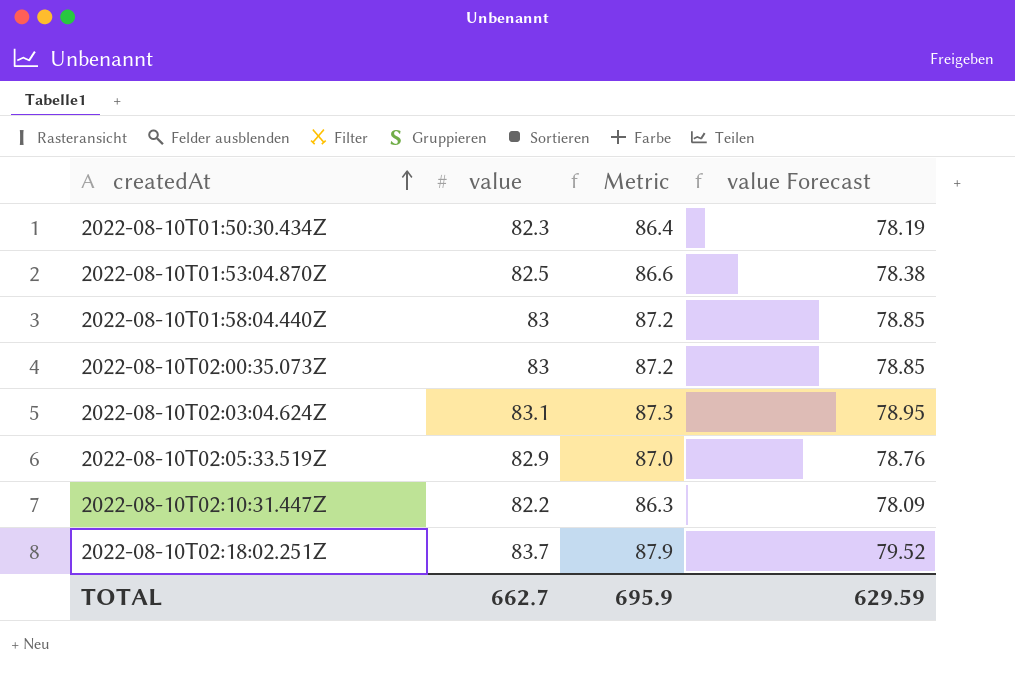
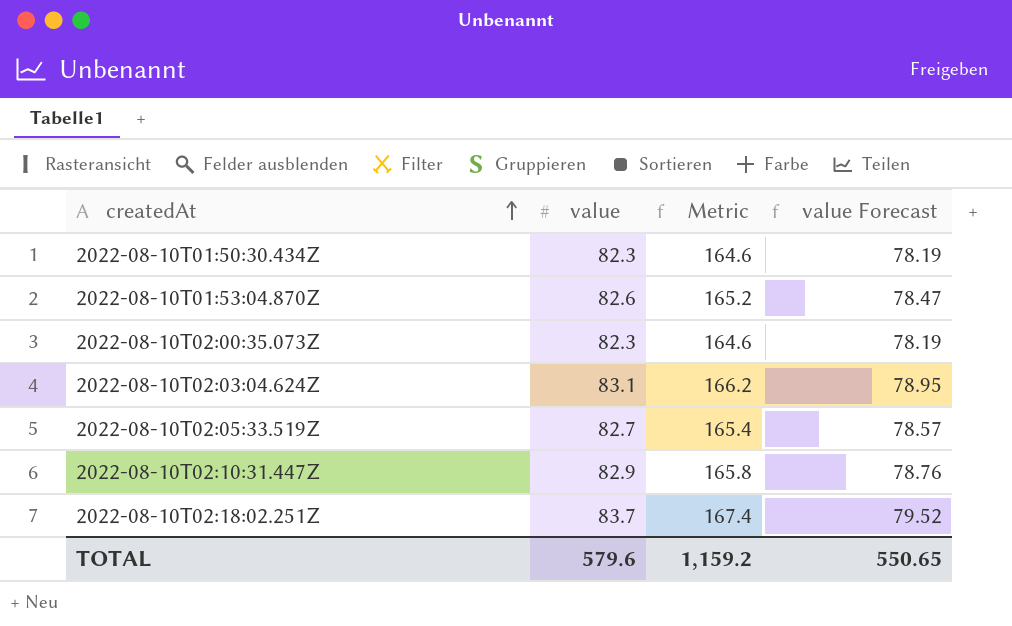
column Metric | formula: [value] * 1.05 -> [value] * 2
row 2022-08-10T01:58:04.440Z: 83 | 87.2 | 78.85 -> none
2022-08-10T01:53:04.870Z | value: 82.5 -> 82.6
2022-08-10T01:53:04.870Z | value Forecast: 78.38 -> 78.47
2022-08-10T02:00:35.073Z | value: 83 -> 82.3
2022-08-10T02:00:35.073Z | value Forecast: 78.85 -> 78.19
2022-08-10T02:05:33.519Z | value: 82.9 -> 82.7
2022-08-10T02:05:33.519Z | value Forecast: 78.76 -> 78.57
2022-08-10T02:10:31.447Z | value: 82.2 -> 82.9
2022-08-10T02:10:31.447Z | value Forecast: 78.09 -> 78.76
TOTAL | value: 662.7 -> 579.6
TOTAL | Metric: 695.9 -> 1,159.2
TOTAL | value Forecast: 629.59 -> 550.65

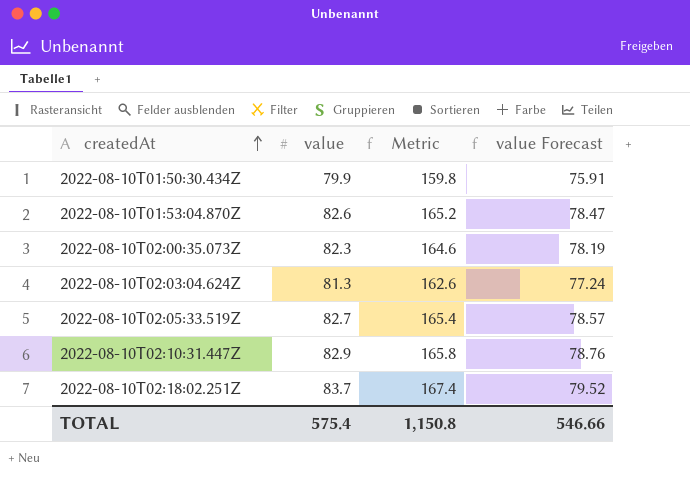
2022-08-10T01:50:30.434Z | value: 82.3 -> 79.9
2022-08-10T01:50:30.434Z | Metric: 164.6 -> 159.8
2022-08-10T01:50:30.434Z | value Forecast: 78.19 -> 75.91
2022-08-10T02:03:04.624Z | value: 83.1 -> 81.3
2022-08-10T02:03:04.624Z | Metric: 166.2 -> 162.6
2022-08-10T02:03:04.624Z | value Forecast: 78.95 -> 77.24
TOTAL | value: 579.6 -> 575.4
TOTAL | Metric: 1,159.2 -> 1,150.8
TOTAL | value Forecast: 550.65 -> 546.66

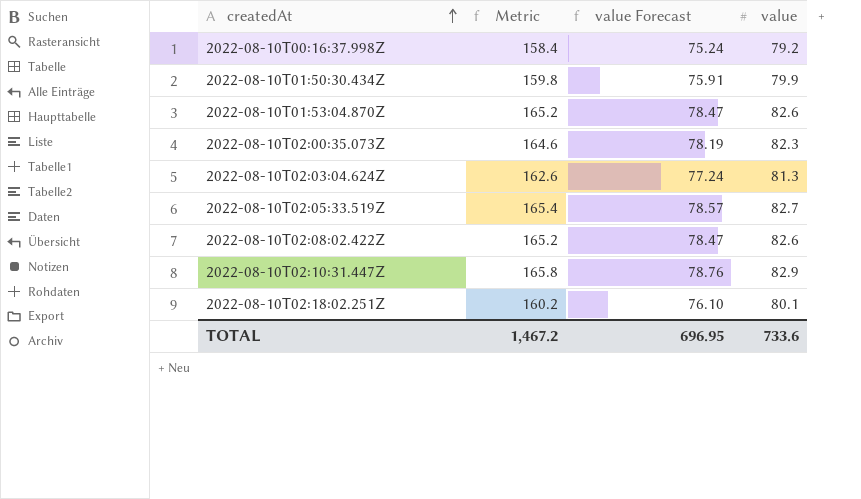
column value | position: 2 -> 4
row 2022-08-10T00:16:37.998Z: none -> 158.4 | 75.24 | 79.2
row 2022-08-10T02:08:02.422Z: none -> 165.2 | 78.47 | 82.6
2022-08-10T02:18:02.251Z | Metric: 167.4 -> 160.2
2022-08-10T02:18:02.251Z | value Forecast: 79.52 -> 76.10
2022-08-10T02:18:02.251Z | value: 83.7 -> 80.1
TOTAL | Metric: 1,150.8 -> 1,467.2
TOTAL | value Forecast: 546.66 -> 696.95
TOTAL | value: 575.4 -> 733.6

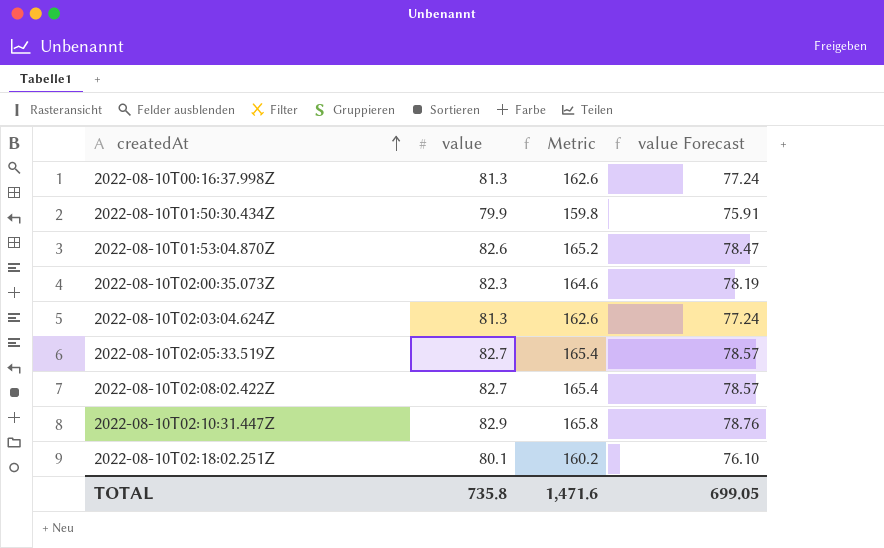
column value | position: 4 -> 2
2022-08-10T00:16:37.998Z | value: 79.2 -> 81.3
2022-08-10T00:16:37.998Z | Metric: 158.4 -> 162.6
2022-08-10T00:16:37.998Z | value Forecast: 75.24 -> 77.24
2022-08-10T02:08:02.422Z | value: 82.6 -> 82.7
2022-08-10T02:08:02.422Z | Metric: 165.2 -> 165.4
2022-08-10T02:08:02.422Z | value Forecast: 78.47 -> 78.57
TOTAL | value: 733.6 -> 735.8
TOTAL | Metric: 1,467.2 -> 1,471.6
TOTAL | value Forecast: 696.95 -> 699.05

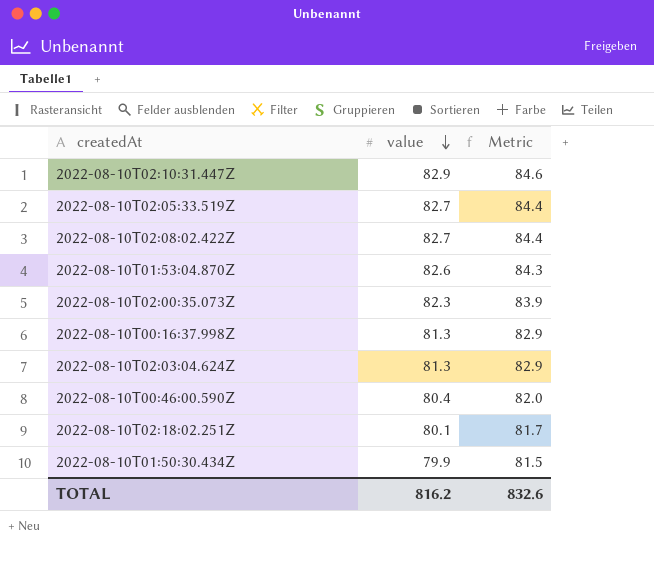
row order: createdAt ascending -> value descending
column value Forecast | formula: [value] * 0.95 -> none
column Metric | formula: [value] * 2 -> [value] * 1.02
row 2022-08-10T00:46:00.590Z: none -> 80.4 | 82.0
TOTAL | value: 735.8 -> 816.2
TOTAL | Metric: 1,471.6 -> 832.6

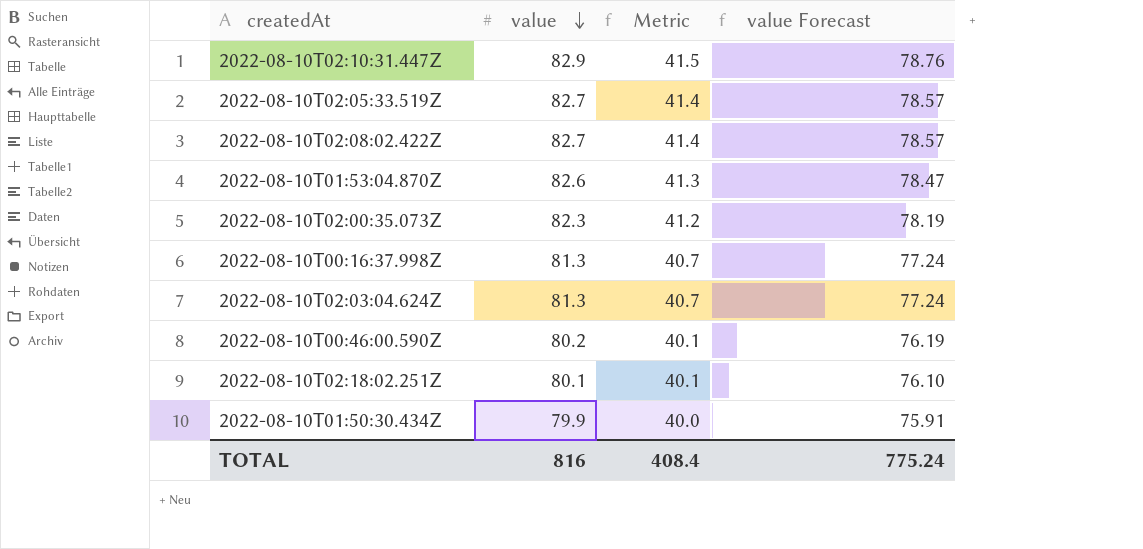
column Metric | formula: [value] * 1.02 -> [value] * 0.5
column value Forecast | formula: none -> [value] * 0.95
2022-08-10T00:46:00.590Z | value: 80.4 -> 80.2
TOTAL | value: 816.2 -> 816
TOTAL | Metric: 832.6 -> 408.4

